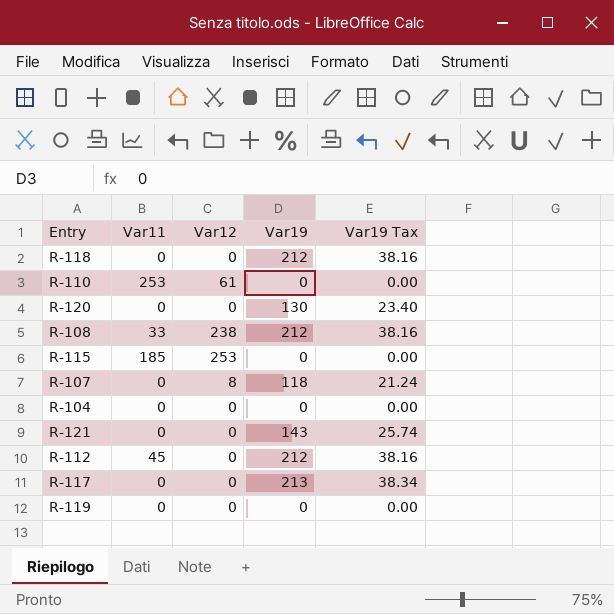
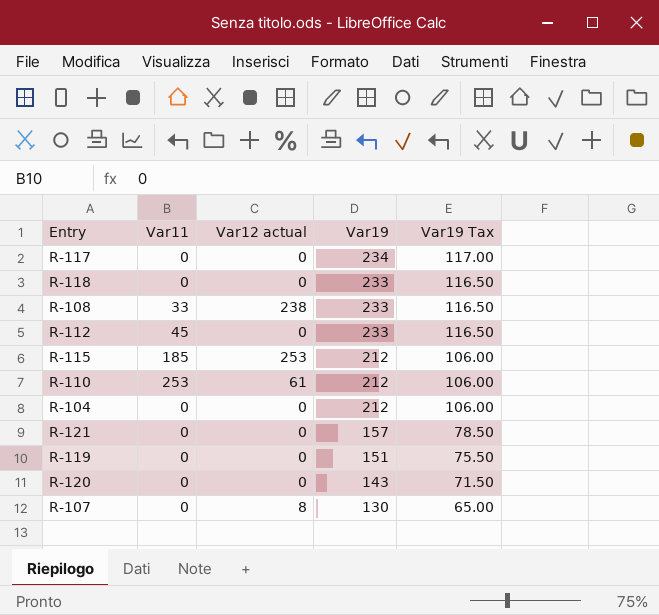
row order: none -> Var19 descending
column name: Var12 -> Var12 actual
column Var19 Tax | formula: [Var19] * 0.18 -> [Var19] * 0.5
R-117 | Var19: 213 -> 234
R-118 | Var19: 212 -> 233
R-108 | Var19: 212 -> 233
R-112 | Var19: 212 -> 233
R-115 | Var19: 0 -> 212
R-110 | Var19: 0 -> 212
R-104 | Var19: 0 -> 212
R-121 | Var19: 143 -> 157
R-119 | Var19: 0 -> 151
R-120 | Var19: 130 -> 143
R-107 | Var19: 118 -> 130

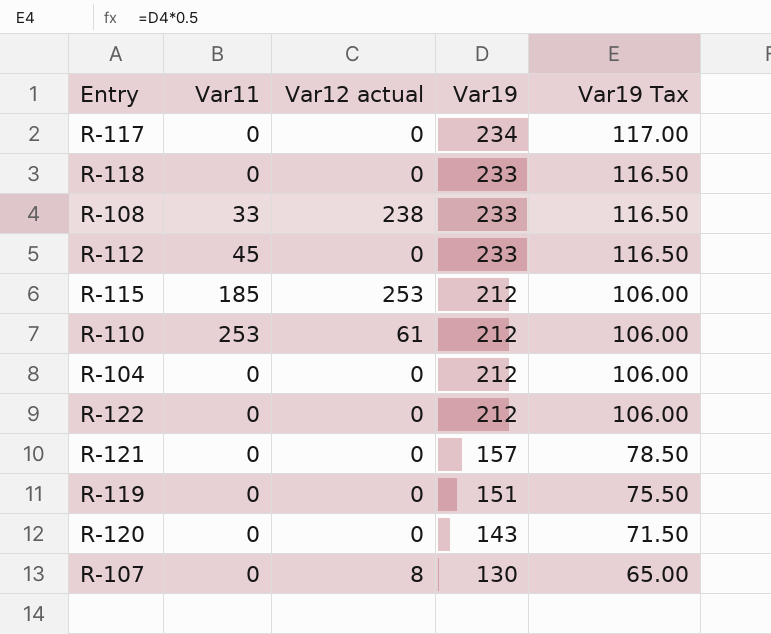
row R-122: none -> 0 | 0 | 212 | 106.00

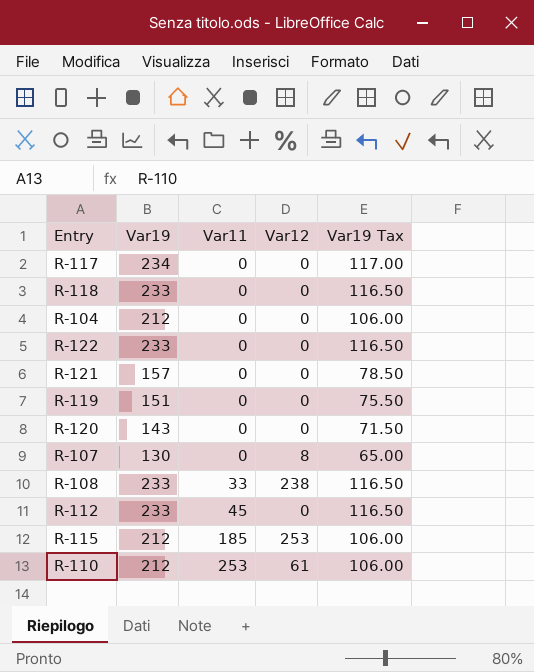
row order: Var19 descending -> Var11 ascending
column Var19 | position: 4 -> 2
column name: Var12 actual -> Var12
R-122 | Var19: 212 -> 233
R-122 | Var19 Tax: 106.00 -> 116.50

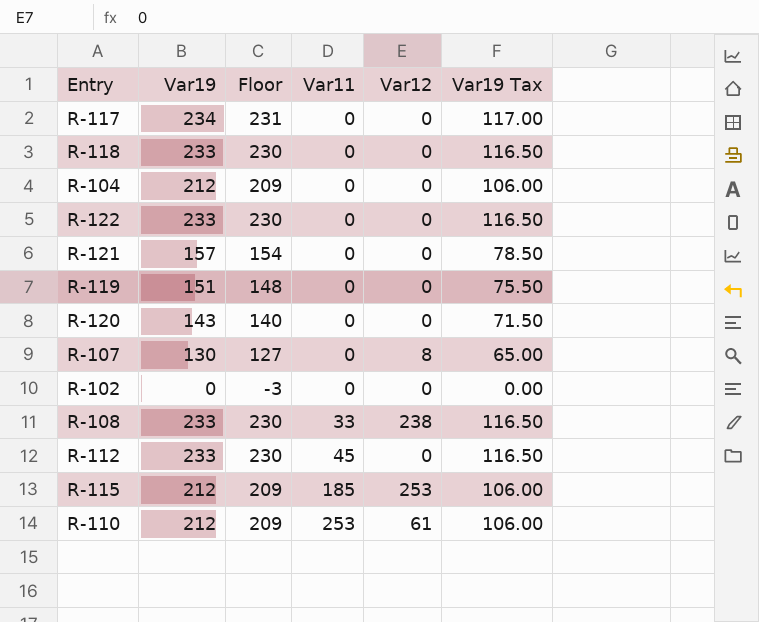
column Floor | formula: none -> [Var19] - 3
row R-102: none -> 0 | -3 | 0 | 0 | 0.00

